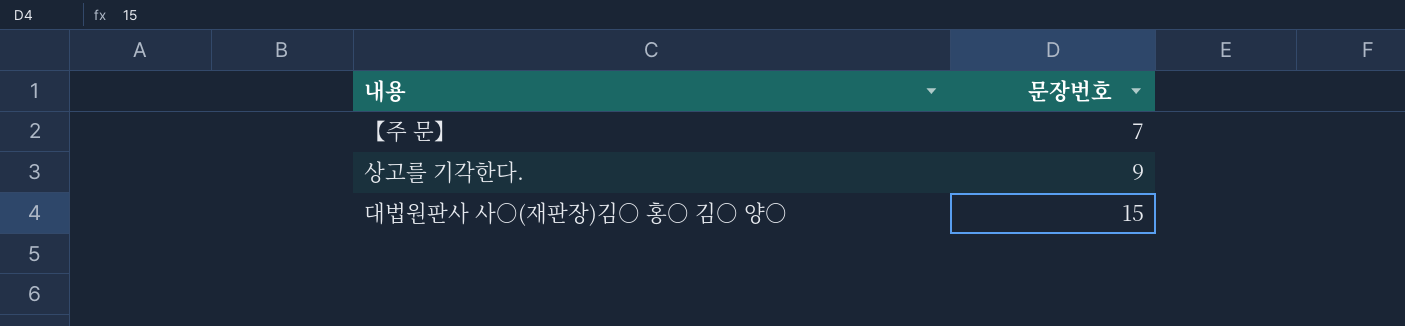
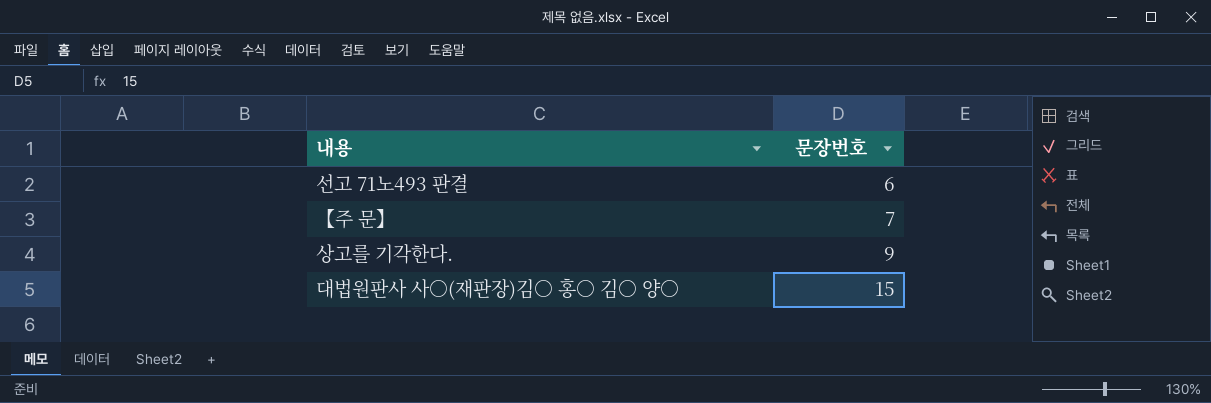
row 선고 71노493 판결: none -> 6

